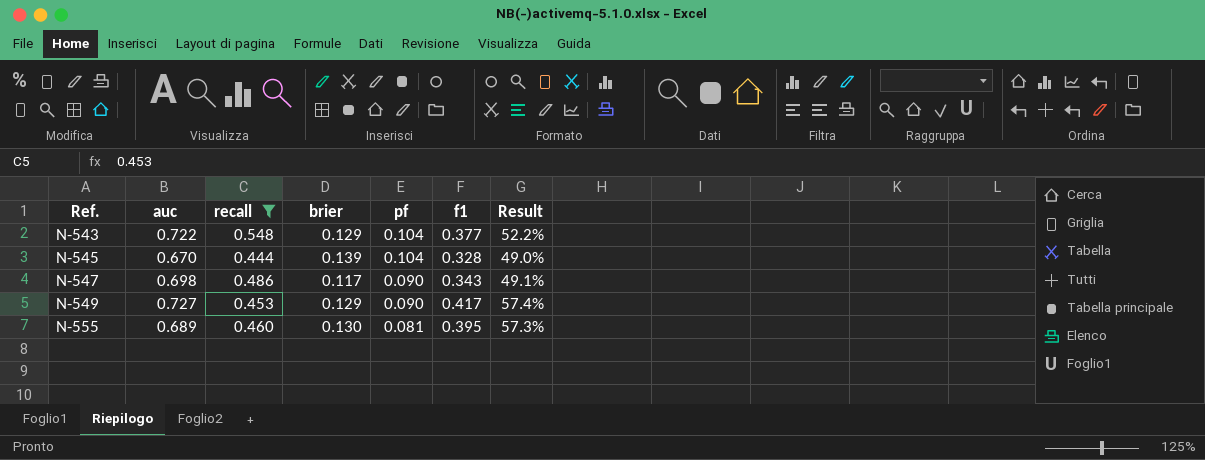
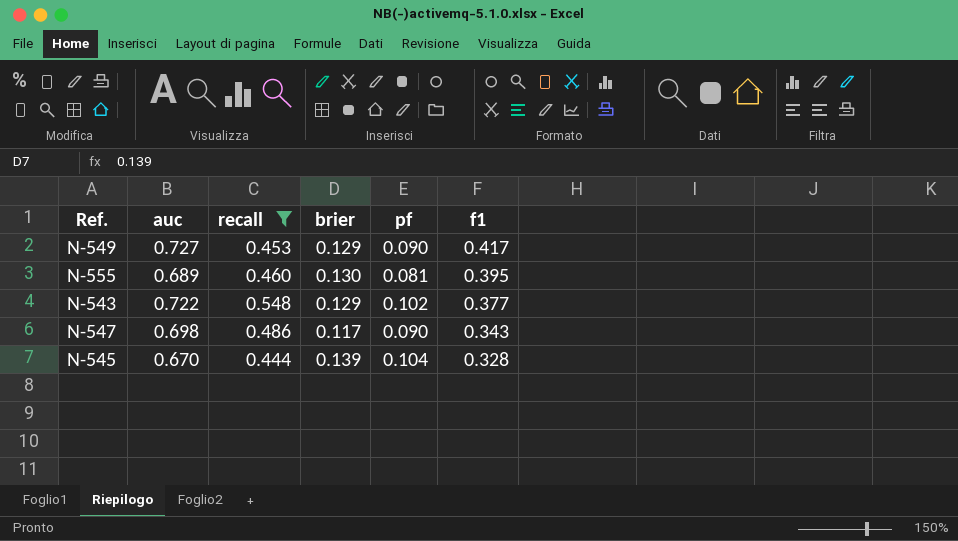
row order: Ref. ascending -> f1 descending
column Result | formula: [f1] / [auc] -> none
N-543 | pf: 0.104 -> 0.102

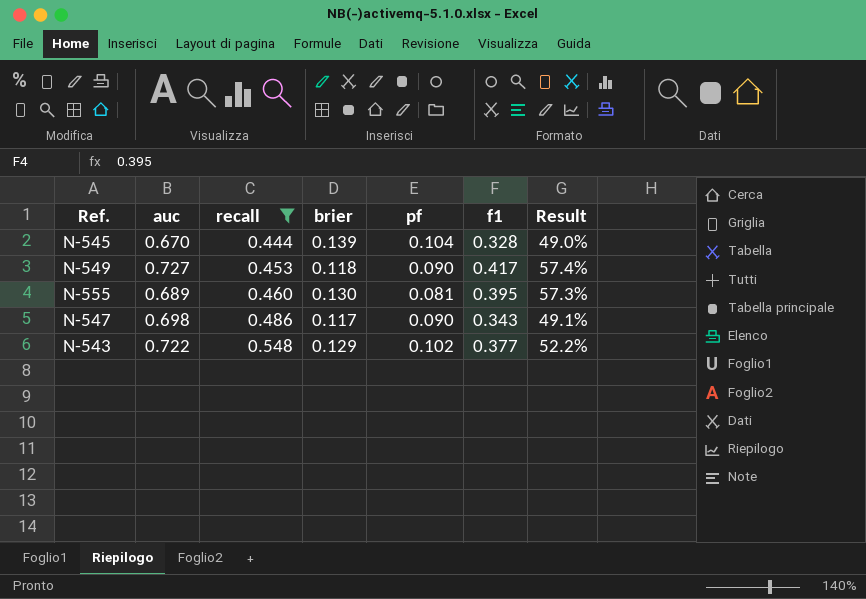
row order: f1 descending -> recall ascending
column Result | formula: none -> [f1] / [auc]
N-549 | brier: 0.129 -> 0.118

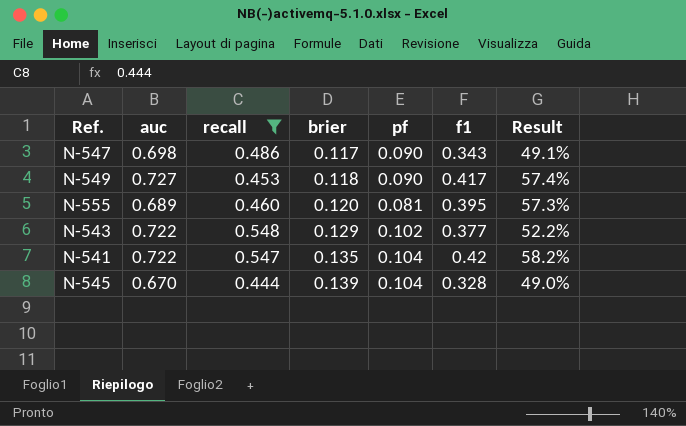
row order: recall ascending -> brier ascending
N-555 | brier: 0.130 -> 0.120
row N-541: none -> 0.722 | 0.547 | 0.135 | 0.104 | 0.42 | 58.2%

